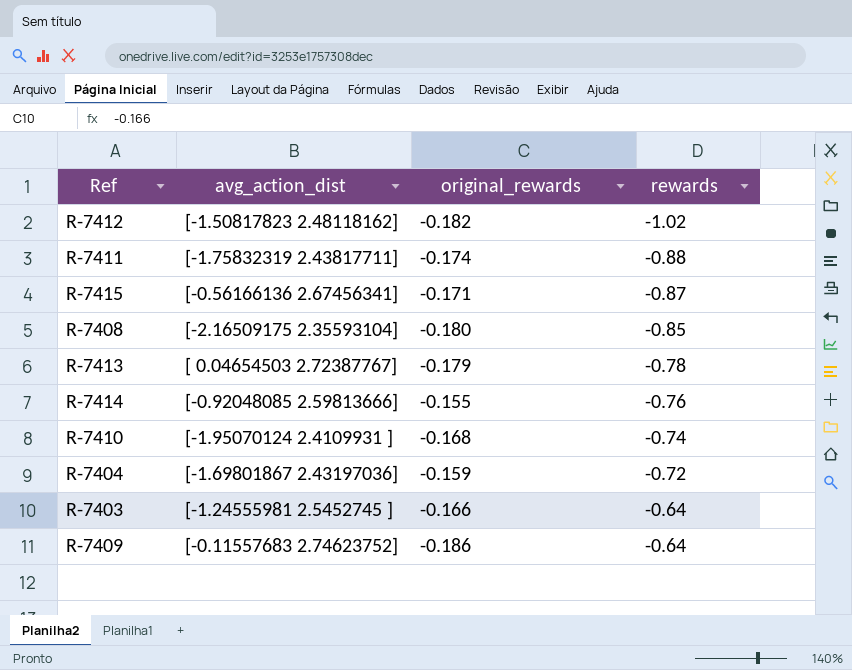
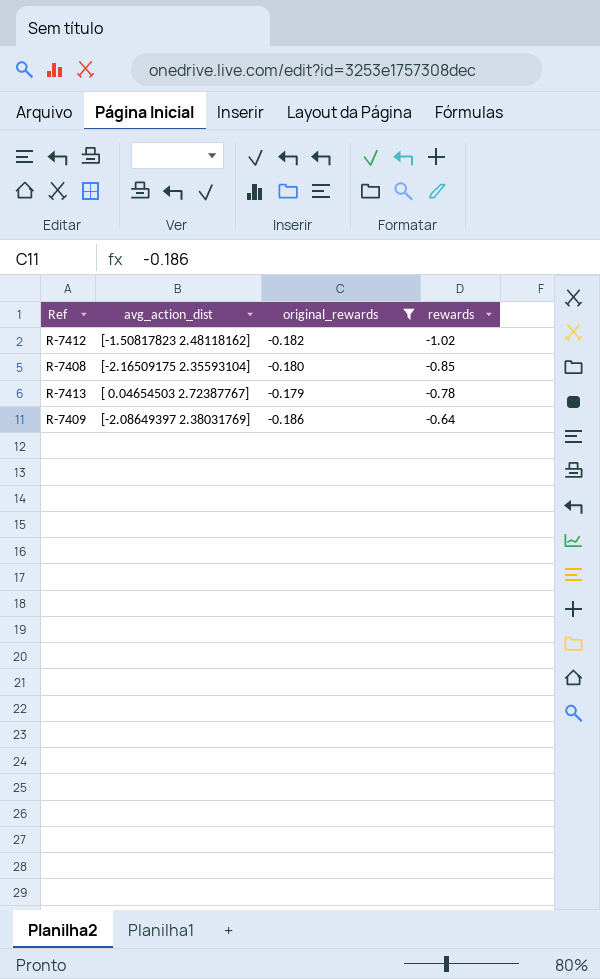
filter: none -> original_rewards <= -0.179
R-7409 | avg_action_dist: [-0.11557683 2.74623752] -> [-2.08649397 2.38031769]

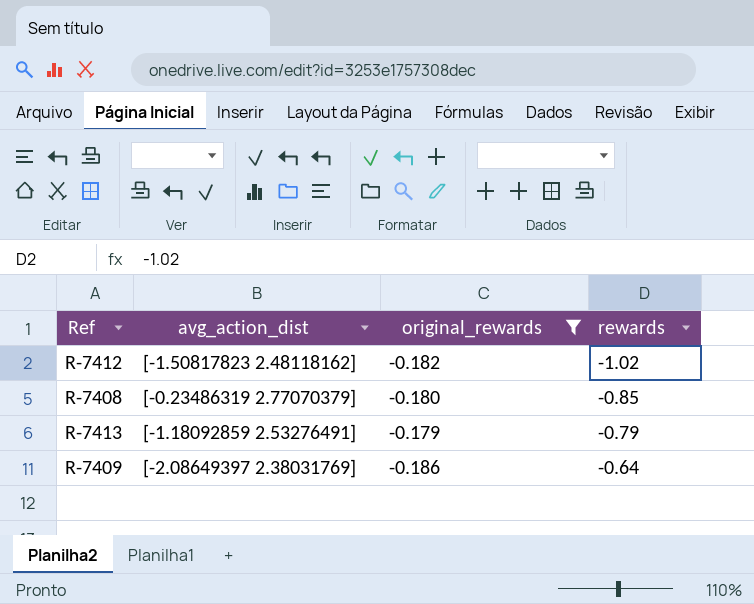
R-7408 | avg_action_dist: [-2.16509175 2.35593104] -> [-0.23486319 2.77070379]
R-7413 | avg_action_dist: [ 0.04654503 2.72387767] -> [-1.18092859 2.53276491]
R-7413 | rewards: -0.78 -> -0.79

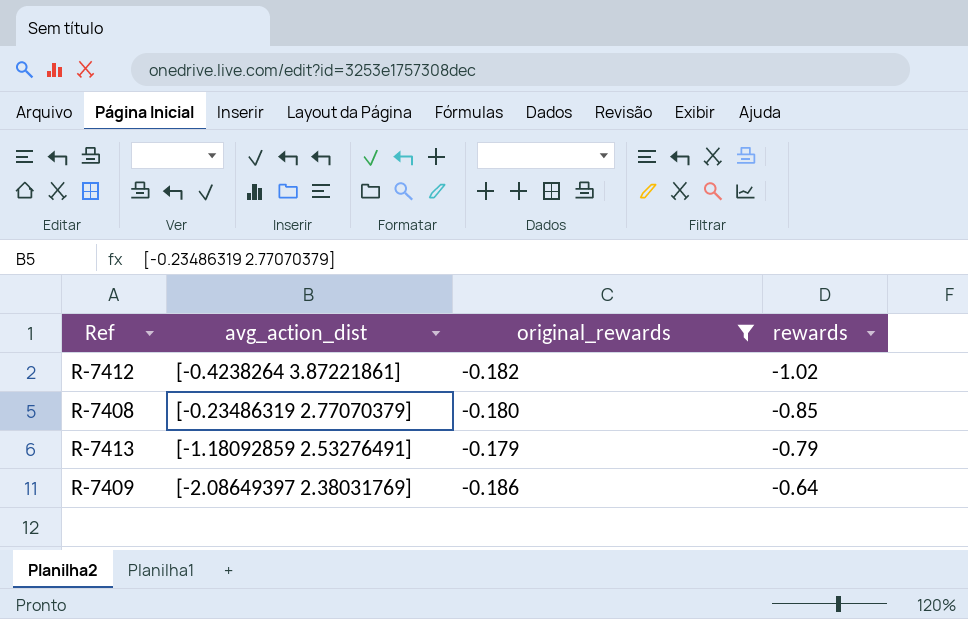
R-7412 | avg_action_dist: [-1.50817823 2.48118162] -> [-0.4238264 3.87221861]

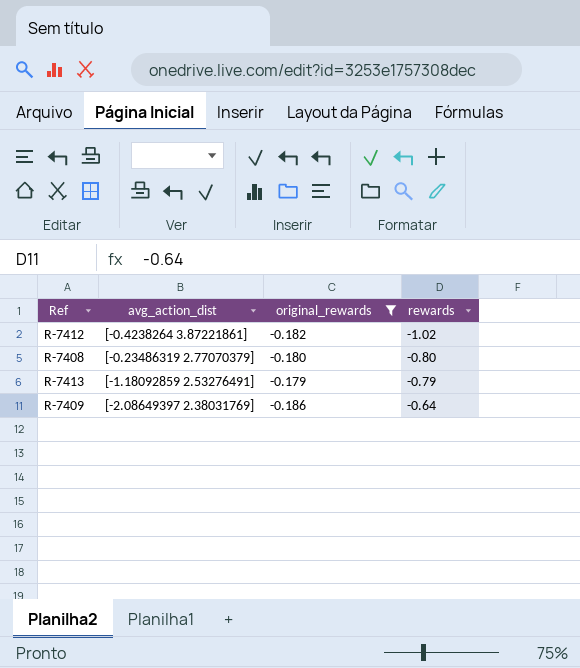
R-7408 | rewards: -0.85 -> -0.80

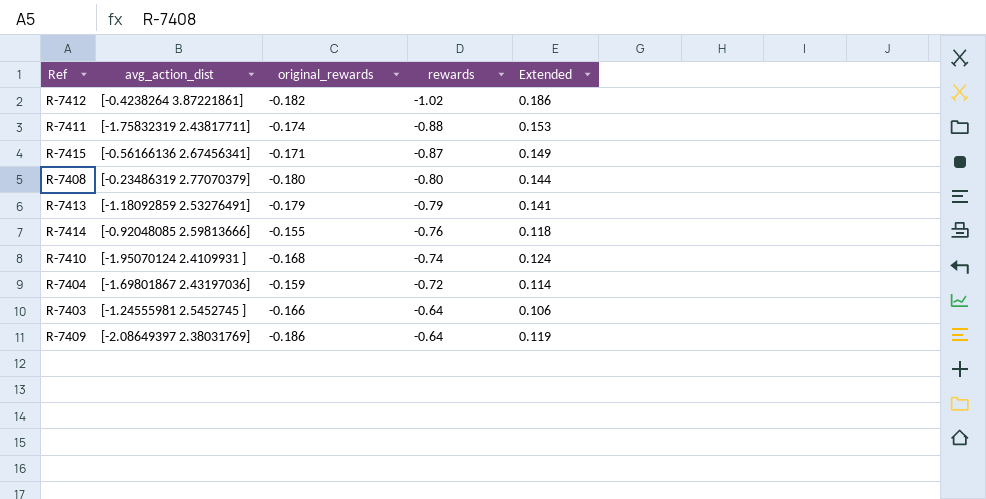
filter: original_rewards <= -0.179 -> none
column Extended | formula: none -> [original_rewards] * [rewards]

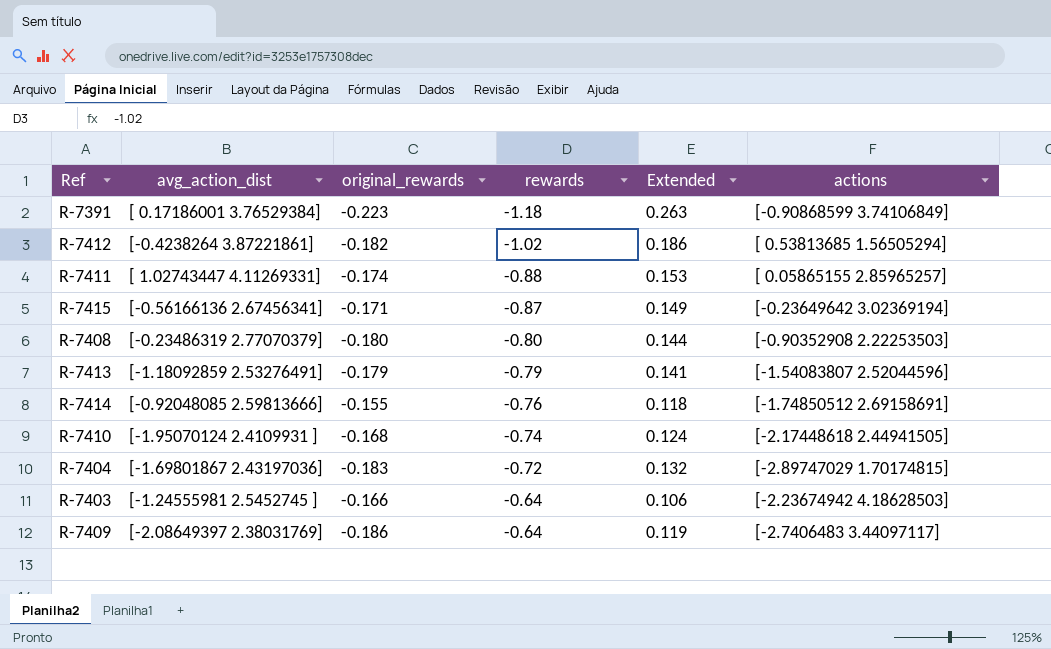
column actions | position: none -> 6
row R-7391: none -> [ 0.17186001 3.76529384] | -0.223 | -1.18 | 0.263 | [-0.90868599 3.74106849]
R-7411 | avg_action_dist: [-1.75832319 2.43817711] -> [ 1.02743447 4.11269331]
R-7404 | original_rewards: -0.159 -> -0.183
R-7404 | Extended: 0.114 -> 0.132

